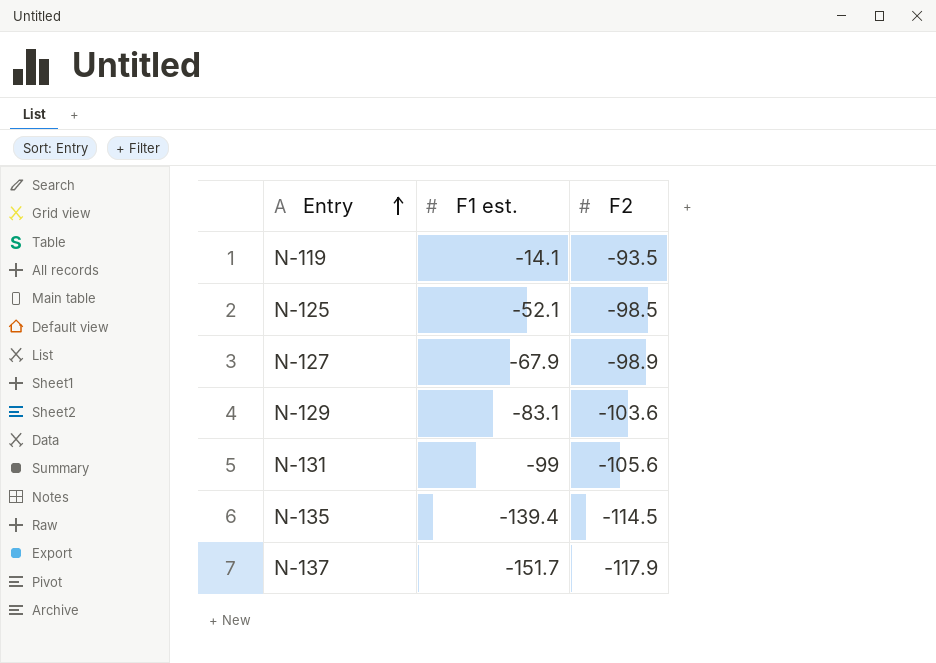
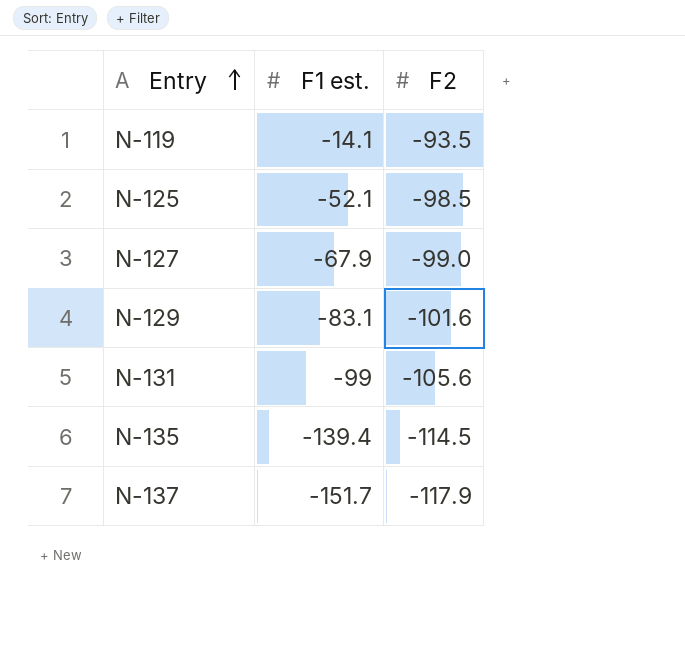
N-127 | F2: -98.9 -> -99.0
N-129 | F2: -103.6 -> -101.6

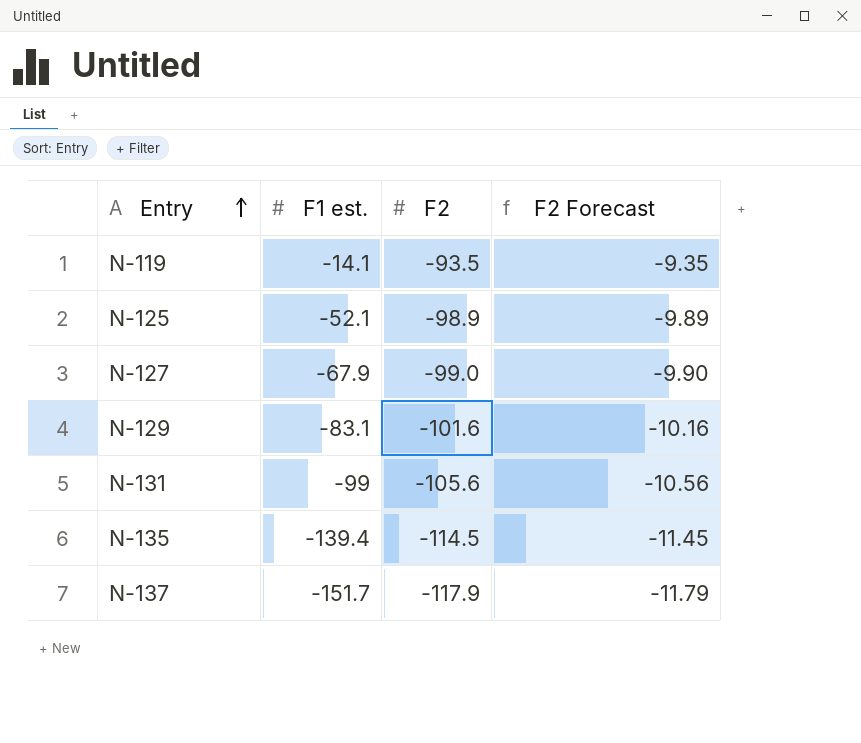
column F2 Forecast | formula: none -> [F2] * 0.1
N-125 | F2: -98.5 -> -98.9

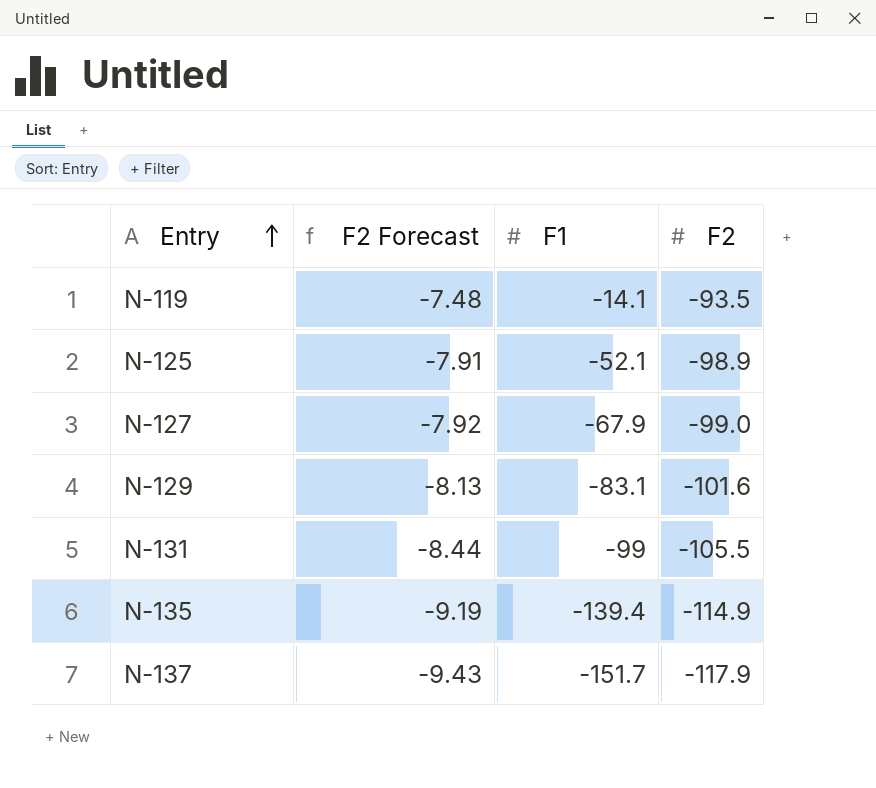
column F2 Forecast | formula: [F2] * 0.1 -> [F2] * 0.08
column F2 Forecast | position: 4 -> 2
column name: F1 est. -> F1
N-131 | F2: -105.6 -> -105.5
N-135 | F2: -114.5 -> -114.9

